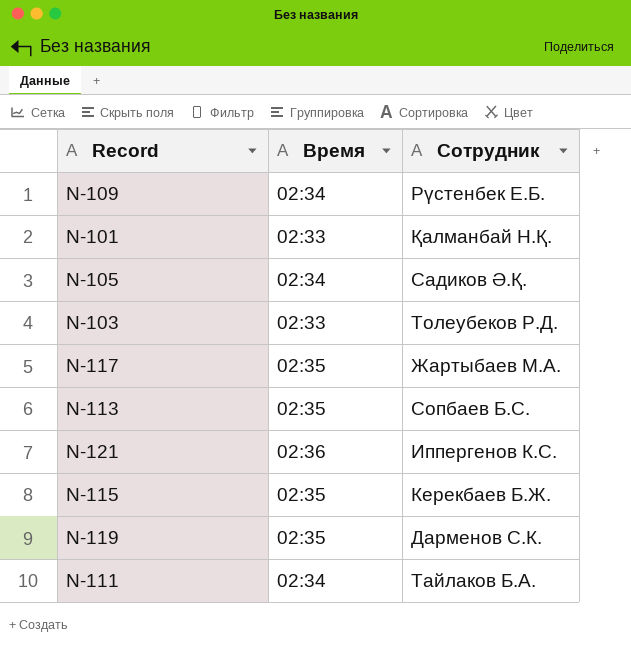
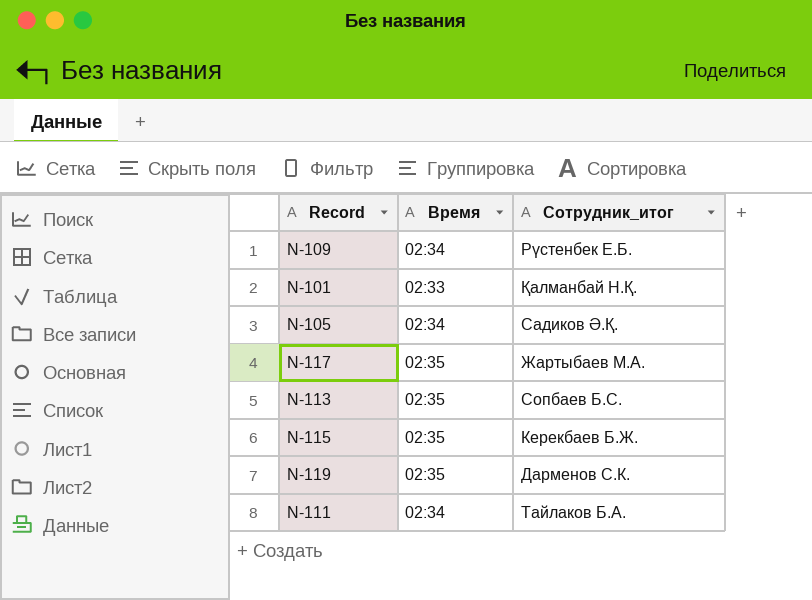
column name: Сотрудник -> Сотрудник_итог
row N-103: 02:33 | Толеубеков Р.Д. -> none
row N-121: 02:36 | Иппергенов К.С. -> none

